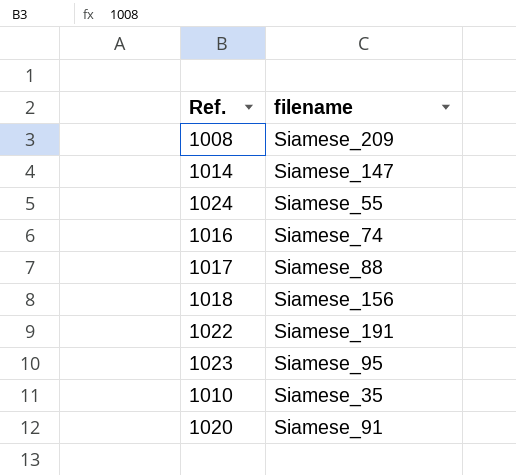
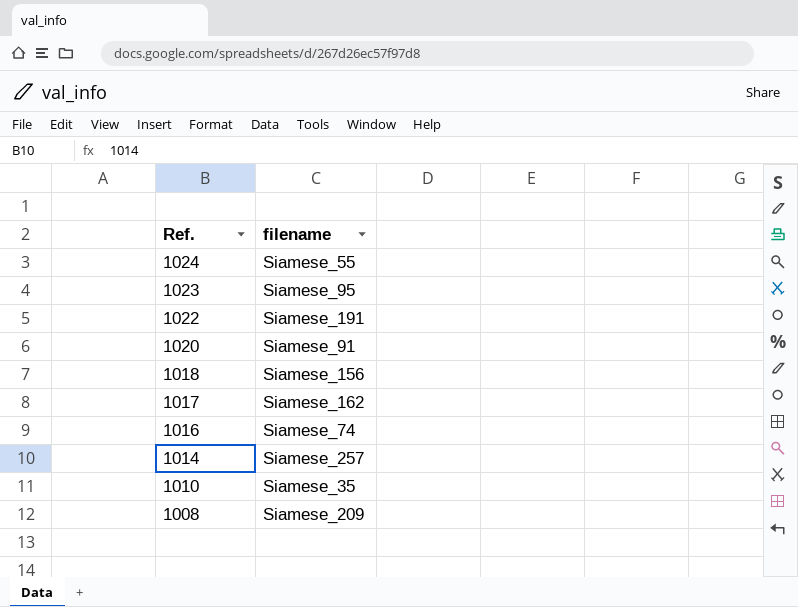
row order: none -> Ref. descending
1017 | filename: Siamese_88 -> Siamese_162
1014 | filename: Siamese_147 -> Siamese_257

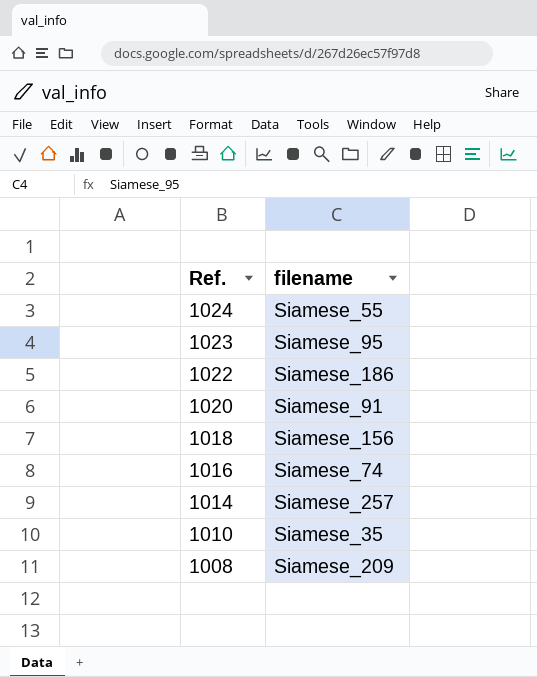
row 1017: Siamese_162 -> none
1022 | filename: Siamese_191 -> Siamese_186

